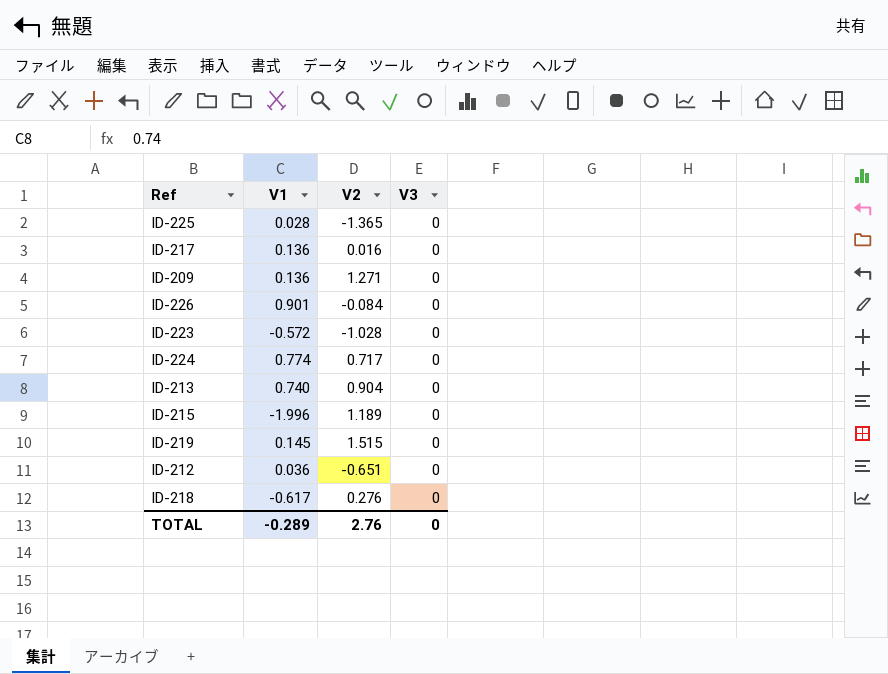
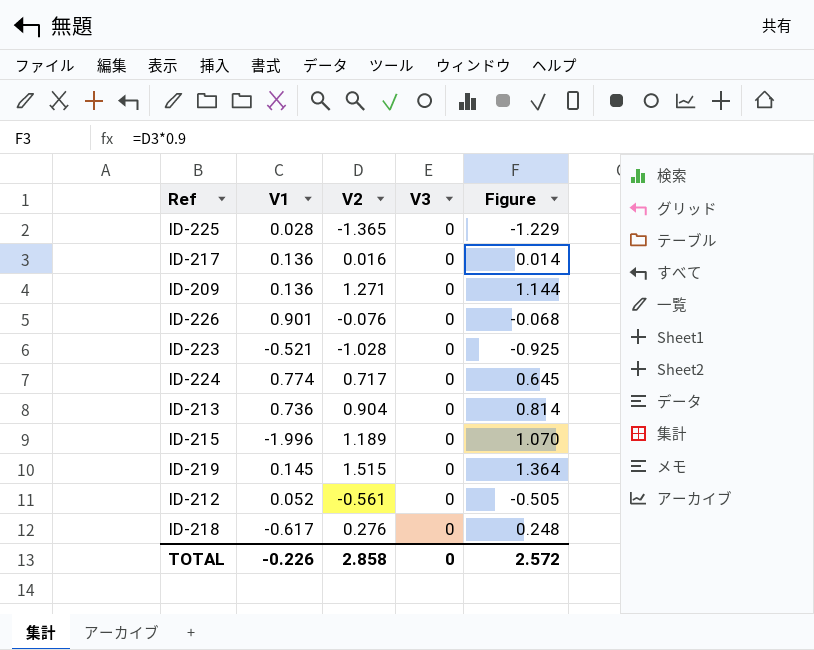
column Figure | formula: none -> [V2] * 0.9
ID-226 | V2: -0.084 -> -0.076
ID-223 | V1: -0.572 -> -0.521
ID-213 | V1: 0.740 -> 0.736
ID-212 | V1: 0.036 -> 0.052
ID-212 | V2: -0.651 -> -0.561
TOTAL | V1: -0.289 -> -0.226
TOTAL | V2: 2.76 -> 2.858

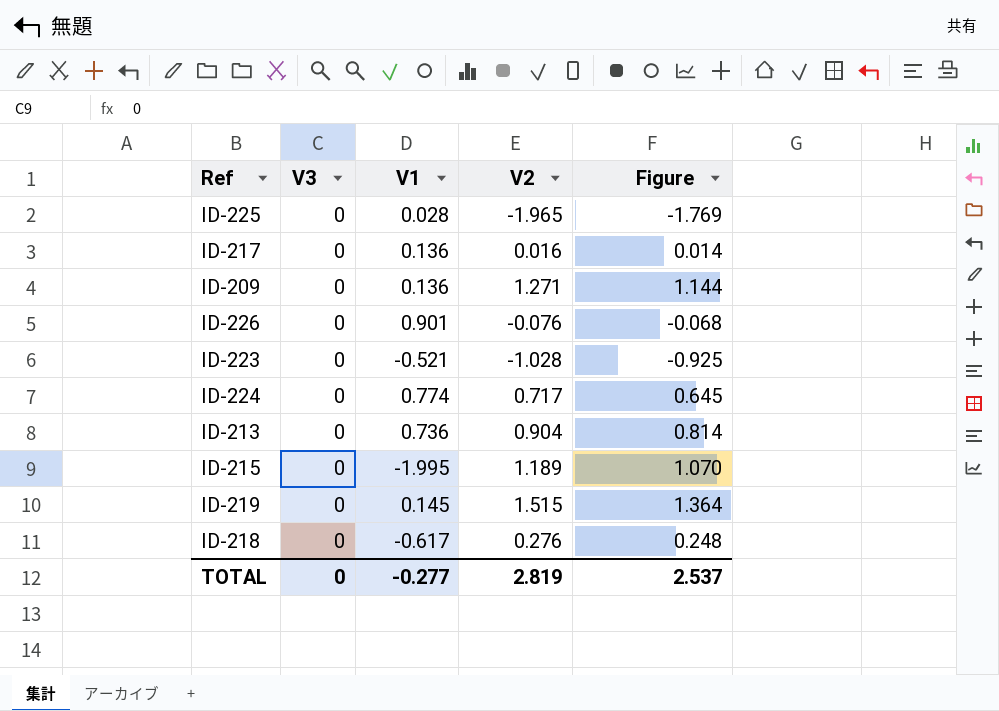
column V3 | position: 4 -> 2
row ID-212: 0.052 | -0.561 | 0 | -0.505 -> none
ID-225 | V2: -1.365 -> -1.965
ID-225 | Figure: -1.229 -> -1.769
ID-215 | V1: -1.996 -> -1.995
TOTAL | V1: -0.226 -> -0.277
TOTAL | V2: 2.858 -> 2.819
TOTAL | Figure: 2.572 -> 2.537

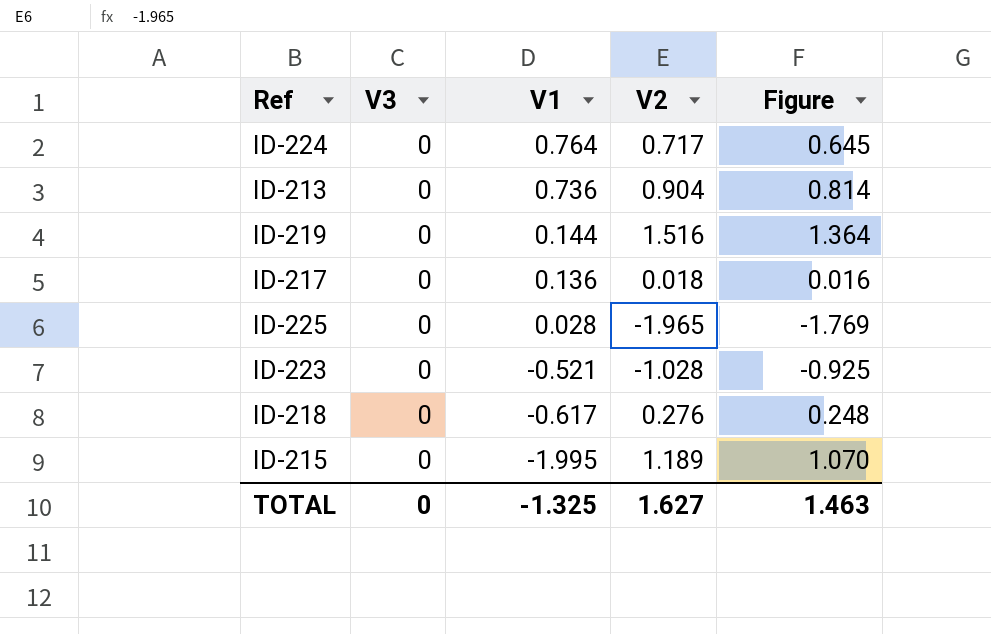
row order: none -> V1 descending
row ID-209: 0 | 0.136 | 1.271 | 1.144 -> none
row ID-226: 0 | 0.901 | -0.076 | -0.068 -> none
ID-224 | V1: 0.774 -> 0.764
ID-219 | V1: 0.145 -> 0.144
ID-219 | V2: 1.515 -> 1.516
ID-217 | V2: 0.016 -> 0.018
ID-217 | Figure: 0.014 -> 0.016
TOTAL | V1: -0.277 -> -1.325
TOTAL | V2: 2.819 -> 1.627
TOTAL | Figure: 2.537 -> 1.463

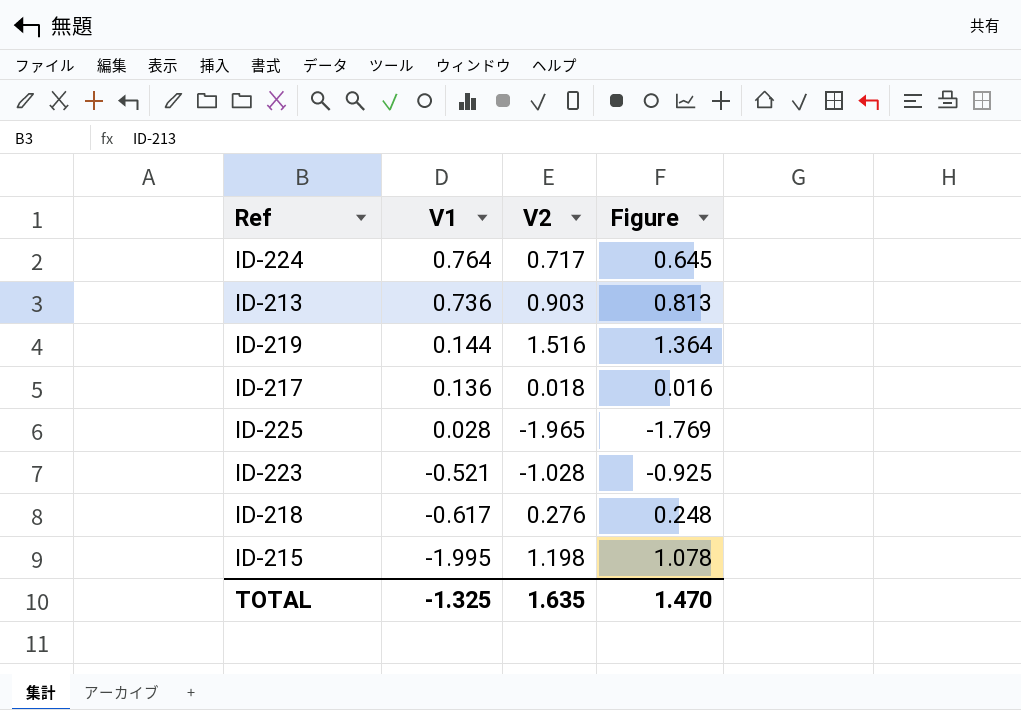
column V3 | position: 2 -> none
ID-213 | V2: 0.904 -> 0.903
ID-213 | Figure: 0.814 -> 0.813
ID-215 | V2: 1.189 -> 1.198
ID-215 | Figure: 1.070 -> 1.078
TOTAL | V2: 1.627 -> 1.635
TOTAL | Figure: 1.463 -> 1.470

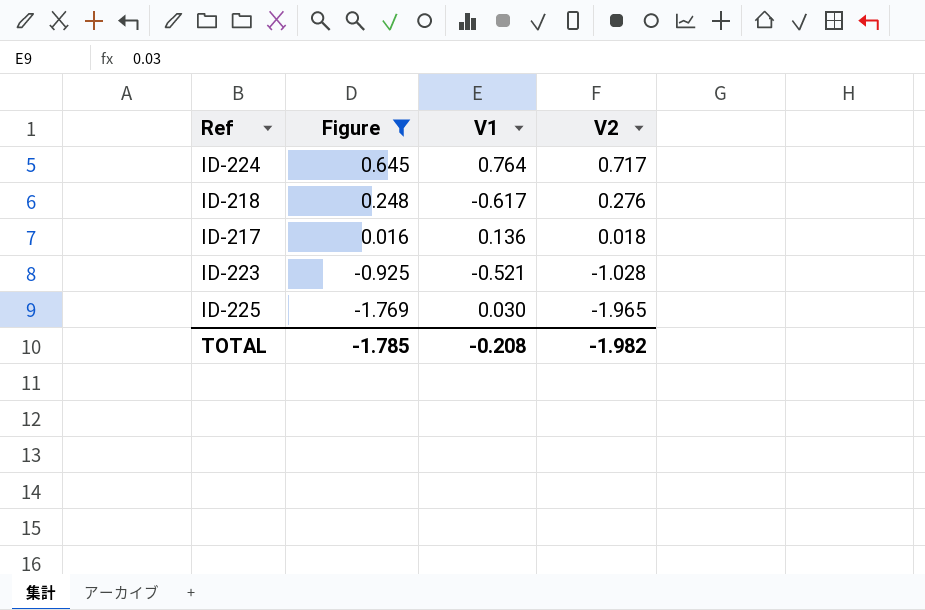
filter: none -> Figure <= 0.645
row order: V1 descending -> Figure descending
column Figure | position: 4 -> 2
ID-225 | V1: 0.028 -> 0.030
TOTAL | Figure: 1.470 -> -1.785
TOTAL | V1: -1.325 -> -0.208
TOTAL | V2: 1.635 -> -1.982

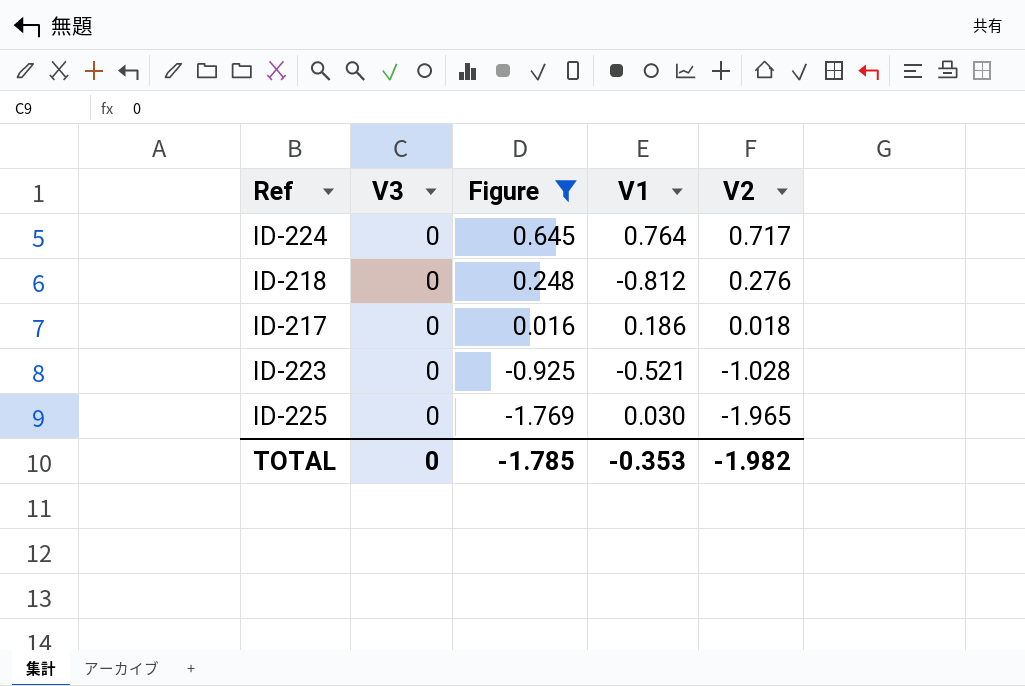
column V3 | position: none -> 2
ID-218 | V1: -0.617 -> -0.812
ID-217 | V1: 0.136 -> 0.186
TOTAL | V1: -0.208 -> -0.353

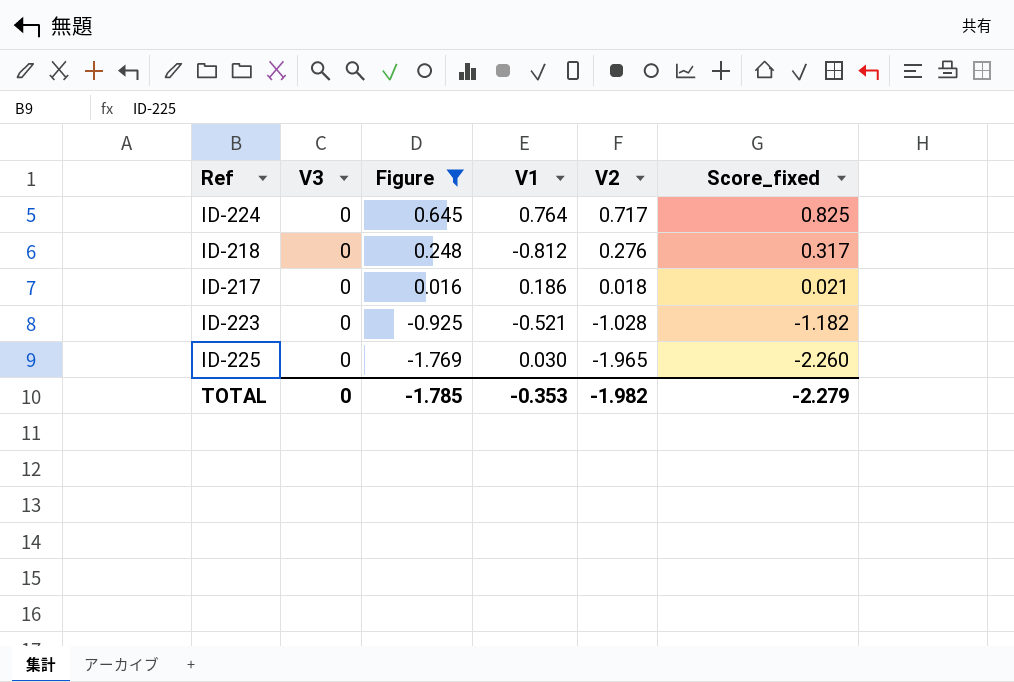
column Score_fixed | formula: none -> [V2] * 1.15

